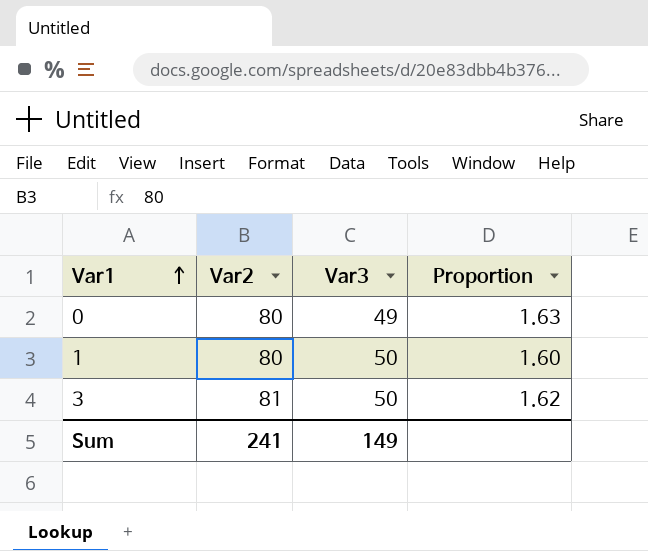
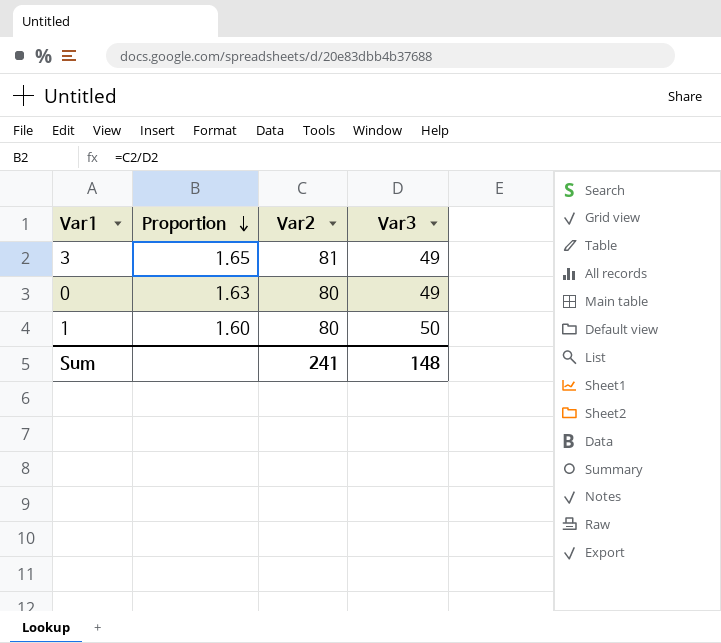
row order: Var1 ascending -> Proportion descending
column Proportion | position: 4 -> 2
3 | Proportion: 1.62 -> 1.65
3 | Var3: 50 -> 49
Sum | Var3: 149 -> 148

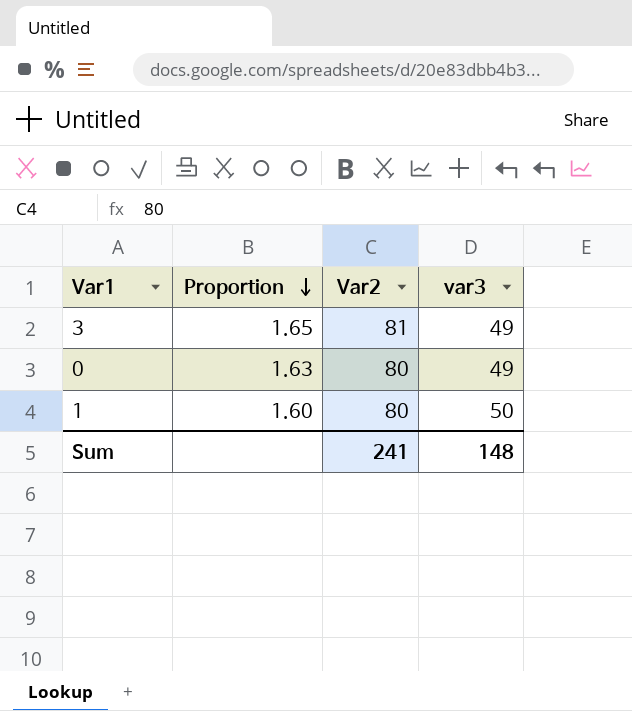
column name: Var3 -> var3

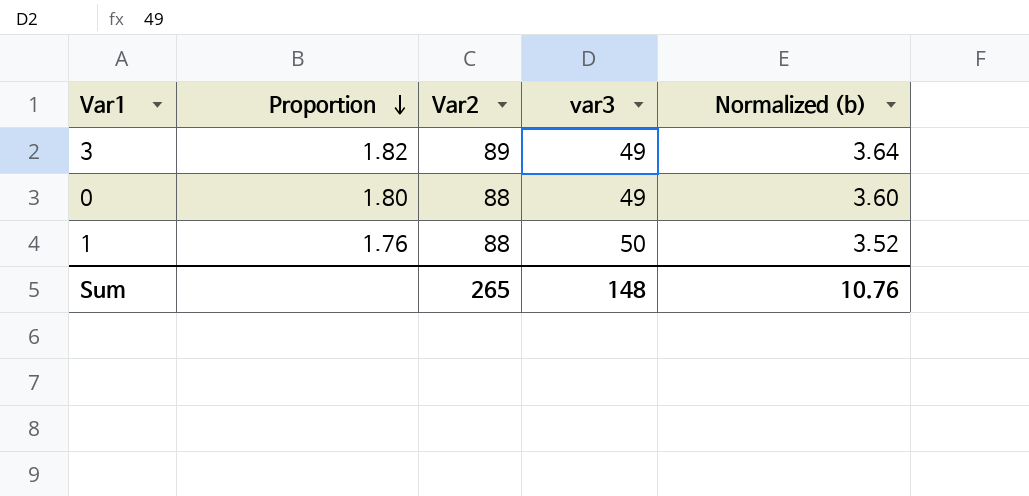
column Normalized (b) | formula: none -> [Proportion] * 2
3 | Proportion: 1.65 -> 1.82
3 | Var2: 81 -> 89
0 | Proportion: 1.63 -> 1.80
0 | Var2: 80 -> 88
1 | Proportion: 1.60 -> 1.76
1 | Var2: 80 -> 88
Sum | Var2: 241 -> 265

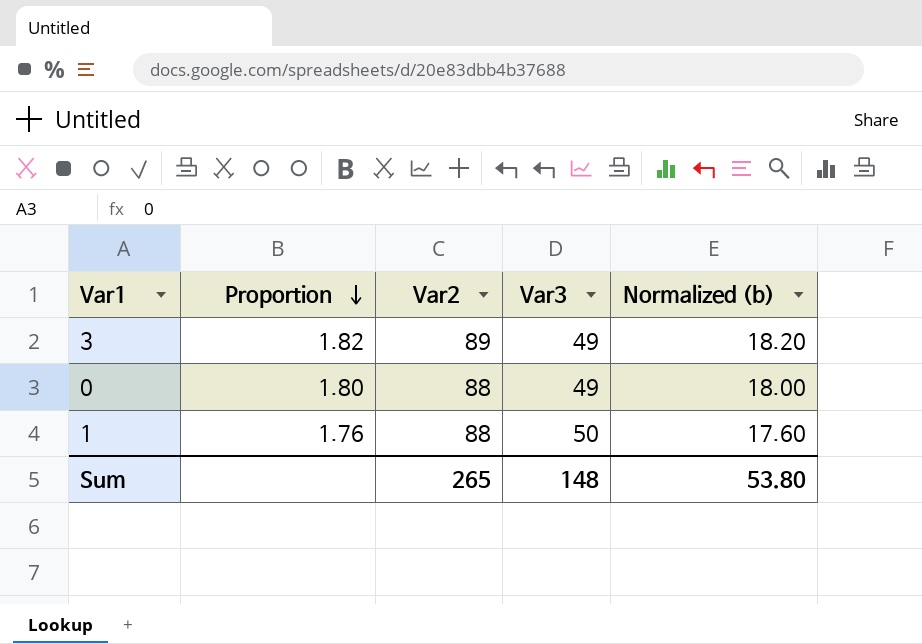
column name: var3 -> Var3
column Normalized (b) | formula: [Proportion] * 2 -> [Proportion] * 10
Sum | Normalized (b): 10.76 -> 53.80

